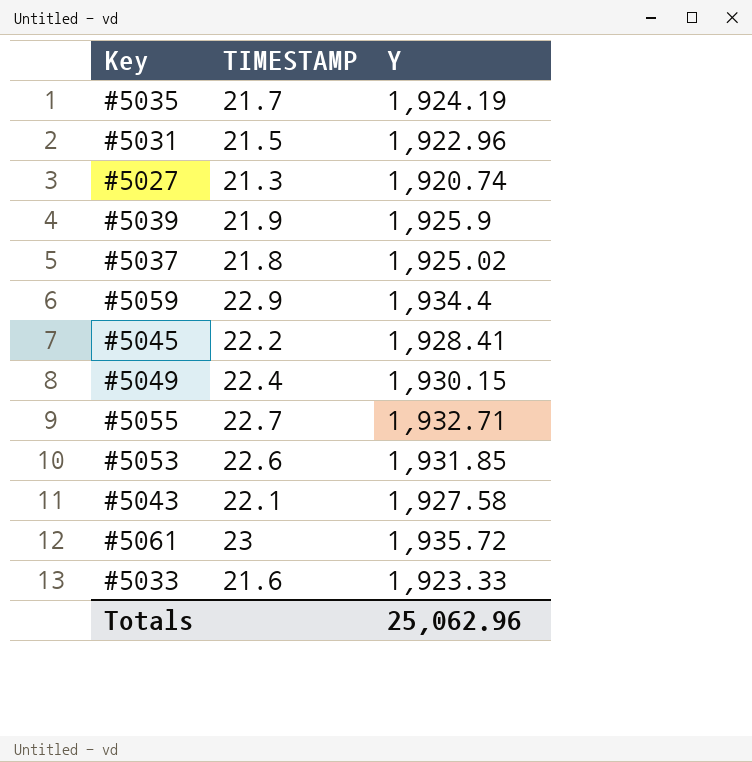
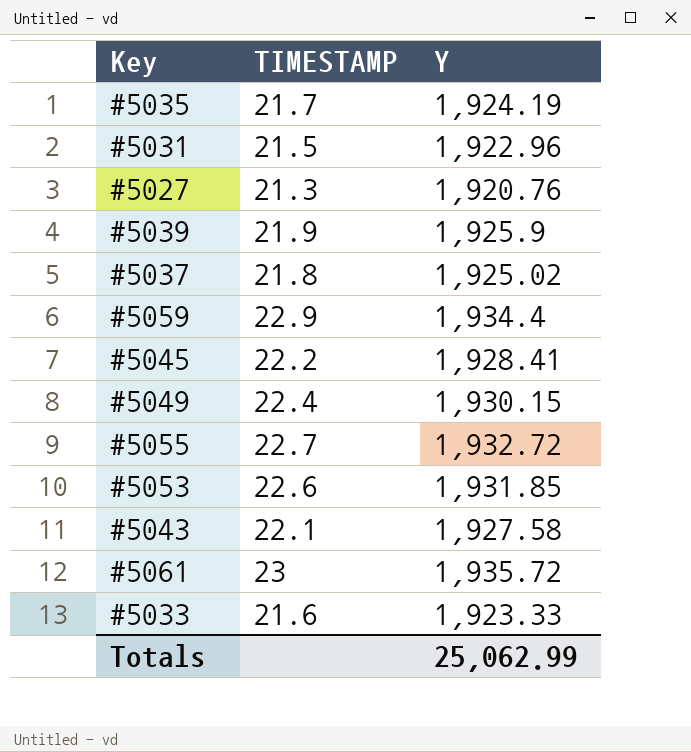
#5027 | Y: 1,920.74 -> 1,920.76
#5055 | Y: 1,932.71 -> 1,932.72
Totals | Y: 25,062.96 -> 25,062.99

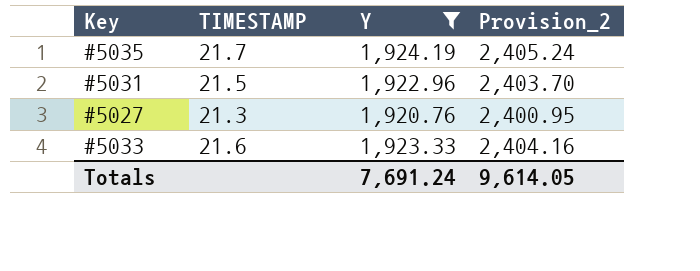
filter: none -> Y <= 1,924.19
column Provision_2 | formula: none -> [Y] * 1.25
Totals | Y: 25,062.99 -> 7,691.24

